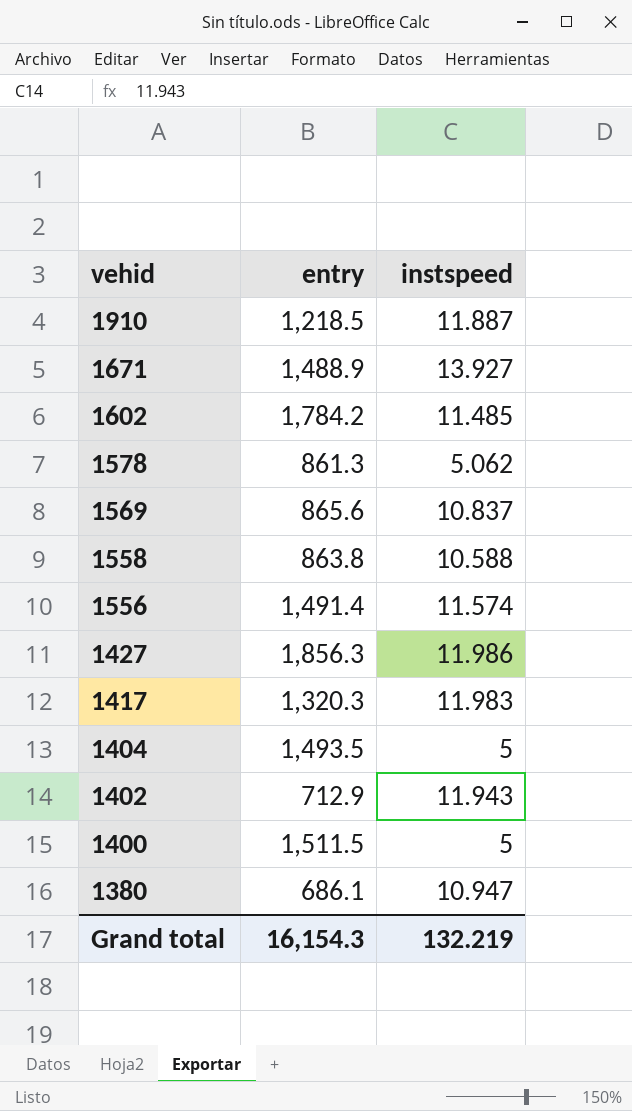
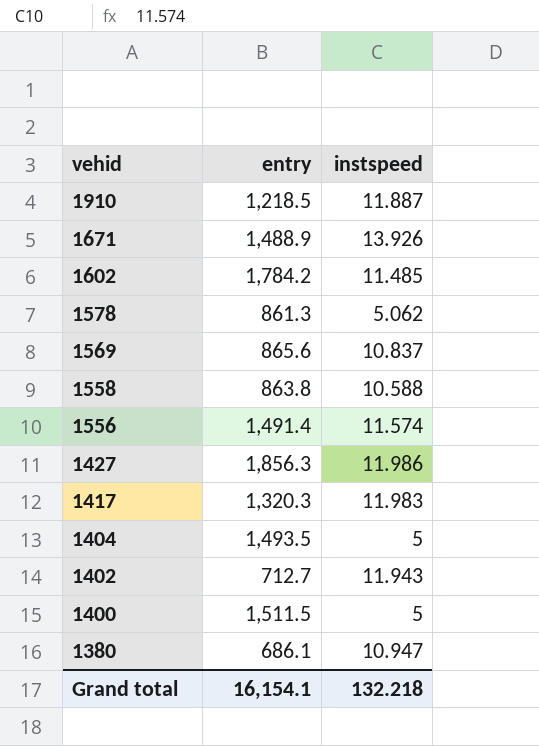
1671 | instspeed: 13.927 -> 13.926
1402 | entry: 712.9 -> 712.7
Grand total | entry: 16,154.3 -> 16,154.1
Grand total | instspeed: 132.219 -> 132.218

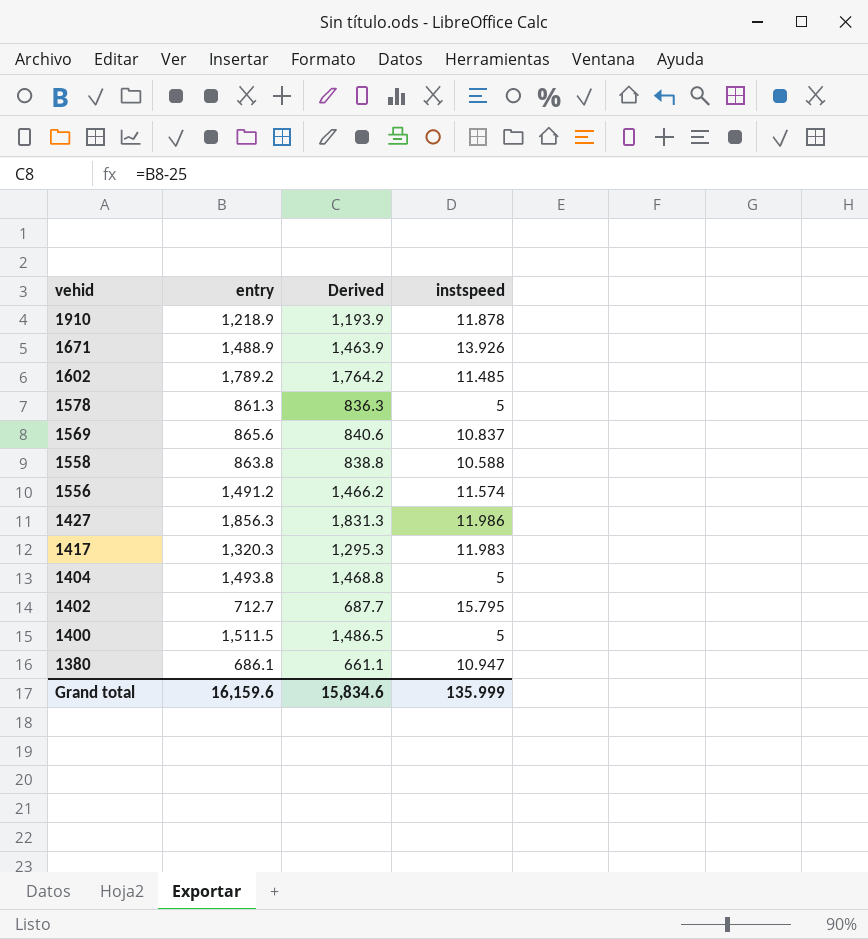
column Derived | formula: none -> [entry] - 25
1910 | entry: 1,218.5 -> 1,218.9
1910 | instspeed: 11.887 -> 11.878
1602 | entry: 1,784.2 -> 1,789.2
1578 | instspeed: 5.062 -> 5
1556 | entry: 1,491.4 -> 1,491.2
1404 | entry: 1,493.5 -> 1,493.8
1402 | instspeed: 11.943 -> 15.795
Grand total | entry: 16,154.1 -> 16,159.6
Grand total | instspeed: 132.218 -> 135.999

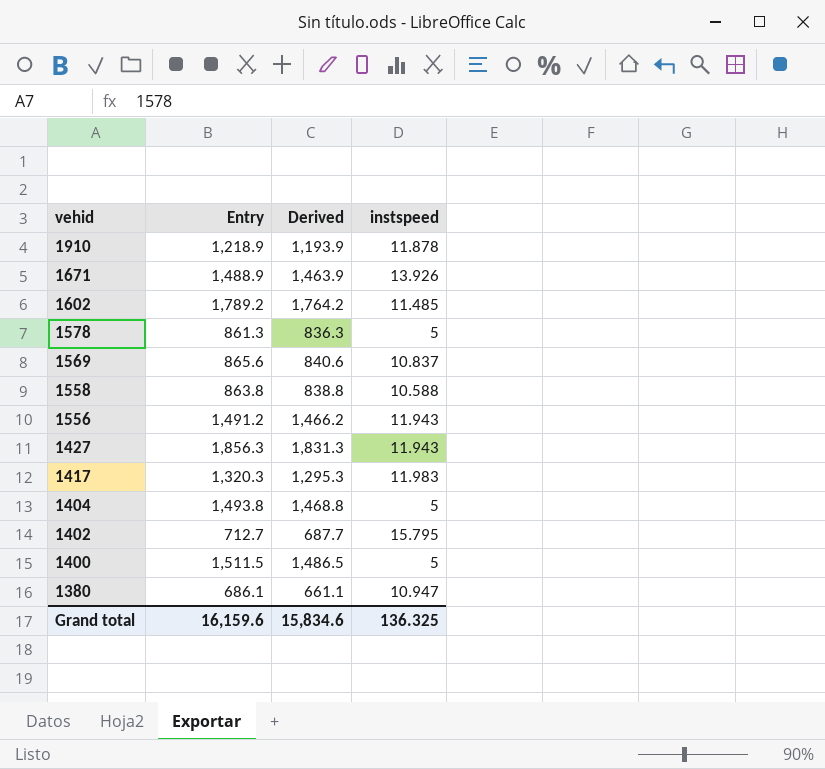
column name: entry -> Entry
1556 | instspeed: 11.574 -> 11.943
1427 | instspeed: 11.986 -> 11.943
Grand total | instspeed: 135.999 -> 136.325

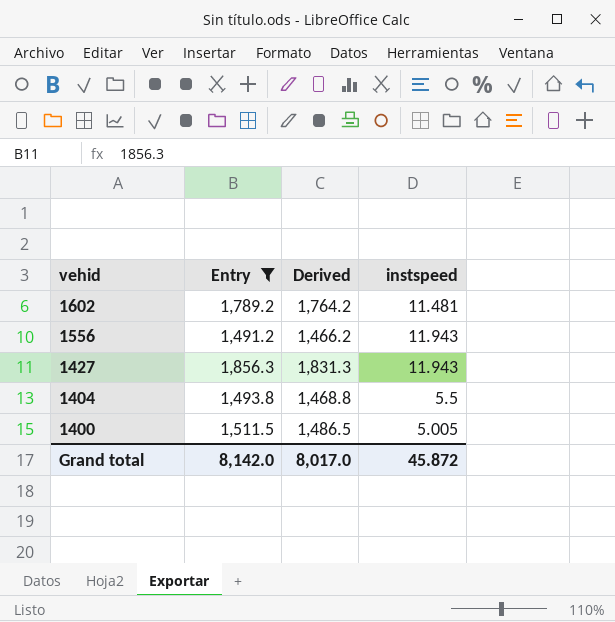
filter: none -> Entry >= 1,491.2
1602 | instspeed: 11.485 -> 11.481
1404 | instspeed: 5 -> 5.5
1400 | instspeed: 5 -> 5.005
Grand total | Entry: 16,159.6 -> 8,142.0
Grand total | Derived: 15,834.6 -> 8,017.0
Grand total | instspeed: 136.325 -> 45.872

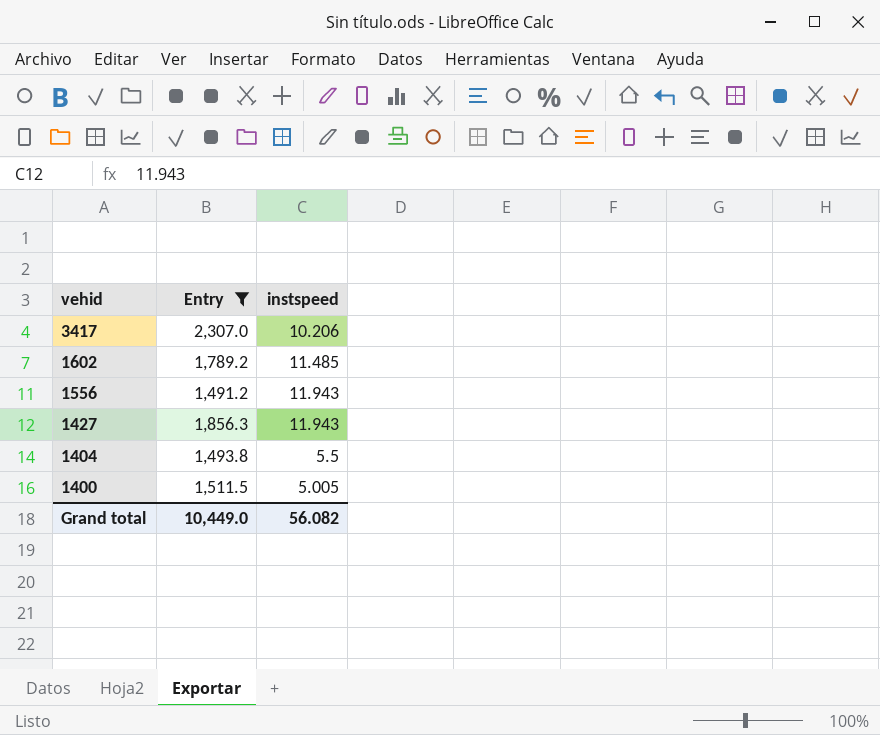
column Derived | formula: [Entry] - 25 -> none
row 3417: none -> 2,307.0 | 10.206
1602 | instspeed: 11.481 -> 11.485
Grand total | Entry: 8,142.0 -> 10,449.0
Grand total | instspeed: 45.872 -> 56.082

